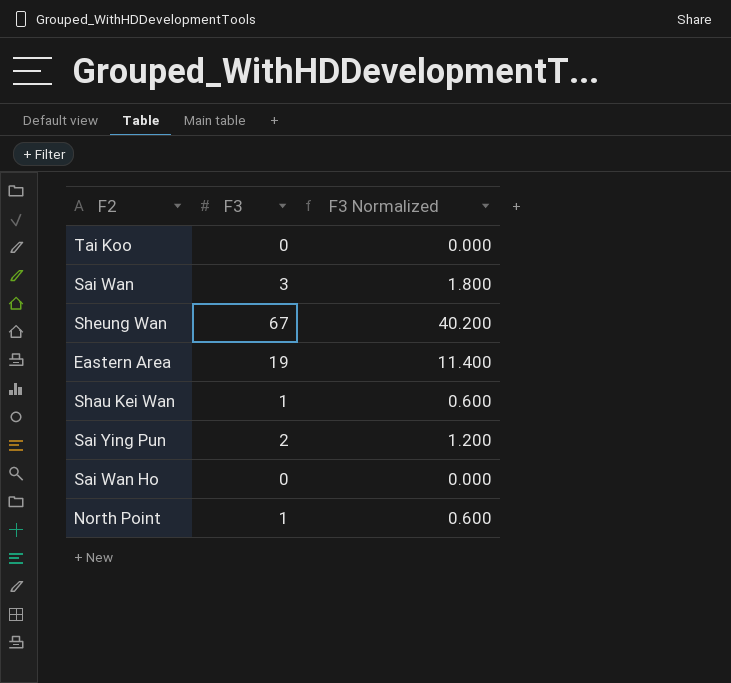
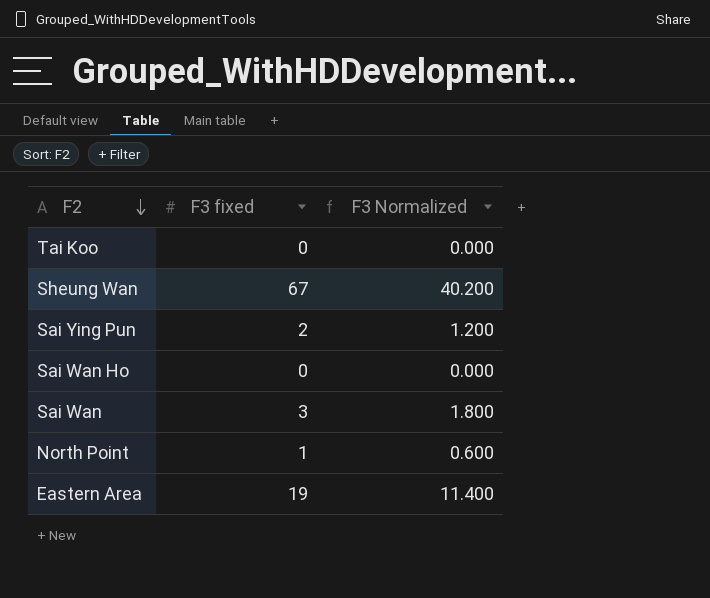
row order: none -> F2 descending
column name: F3 -> F3 fixed
row Shau Kei Wan: 1 | 0.600 -> none

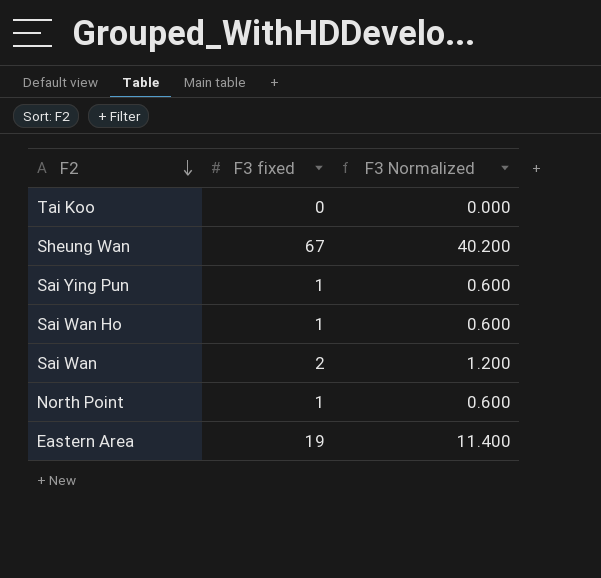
Sai Ying Pun | F3 fixed: 2 -> 1
Sai Ying Pun | F3 Normalized: 1.200 -> 0.600
Sai Wan Ho | F3 fixed: 0 -> 1
Sai Wan Ho | F3 Normalized: 0.000 -> 0.600
Sai Wan | F3 fixed: 3 -> 2
Sai Wan | F3 Normalized: 1.800 -> 1.200

